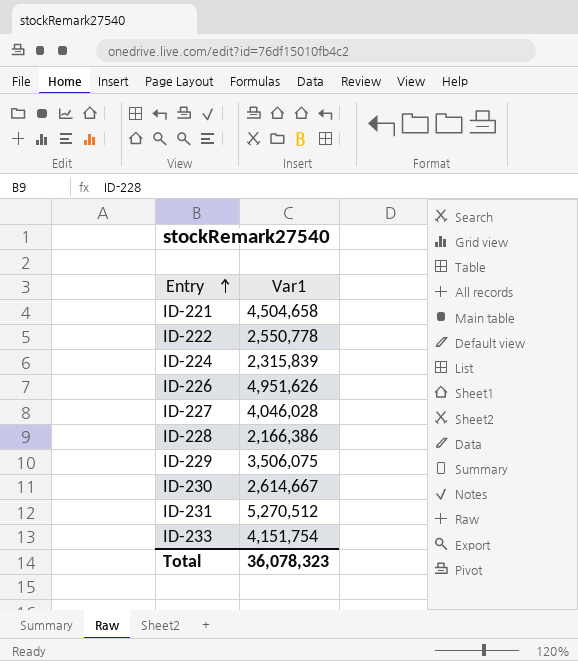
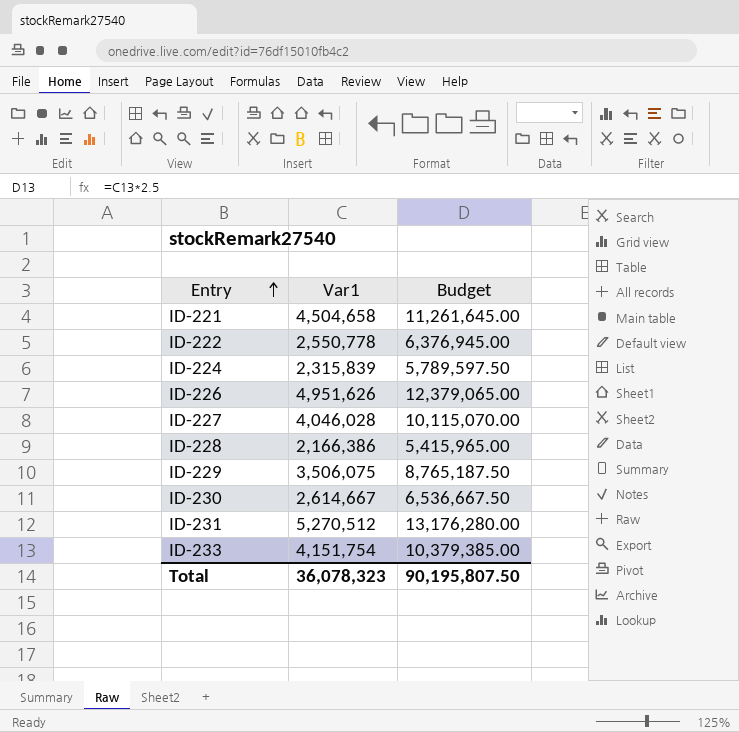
column Budget | formula: none -> [Var1] * 2.5

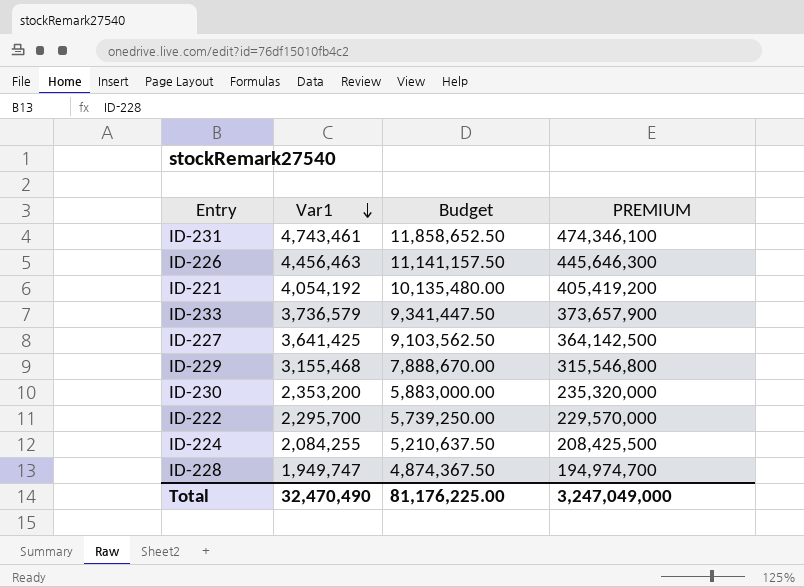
row order: Entry ascending -> Var1 descending
column PREMIUM | formula: none -> [Var1] * 100
ID-231 | Var1: 5,270,512 -> 4,743,461
ID-231 | Budget: 13,176,280.00 -> 11,858,652.50
ID-226 | Var1: 4,951,626 -> 4,456,463
ID-226 | Budget: 12,379,065.00 -> 11,141,157.50
ID-221 | Var1: 4,504,658 -> 4,054,192
ID-221 | Budget: 11,261,645.00 -> 10,135,480.00
ID-233 | Var1: 4,151,754 -> 3,736,579
ID-233 | Budget: 10,379,385.00 -> 9,341,447.50
ID-227 | Var1: 4,046,028 -> 3,641,425
ID-227 | Budget: 10,115,070.00 -> 9,103,562.50
ID-229 | Var1: 3,506,075 -> 3,155,468
ID-229 | Budget: 8,765,187.50 -> 7,888,670.00
ID-230 | Var1: 2,614,667 -> 2,353,200
ID-230 | Budget: 6,536,667.50 -> 5,883,000.00
ID-222 | Var1: 2,550,778 -> 2,295,700
ID-222 | Budget: 6,376,945.00 -> 5,739,250.00
ID-224 | Var1: 2,315,839 -> 2,084,255
ID-224 | Budget: 5,789,597.50 -> 5,210,637.50
ID-228 | Var1: 2,166,386 -> 1,949,747
ID-228 | Budget: 5,415,965.00 -> 4,874,367.50
Total | Var1: 36,078,323 -> 32,470,490
Total | Budget: 90,195,807.50 -> 81,176,225.00

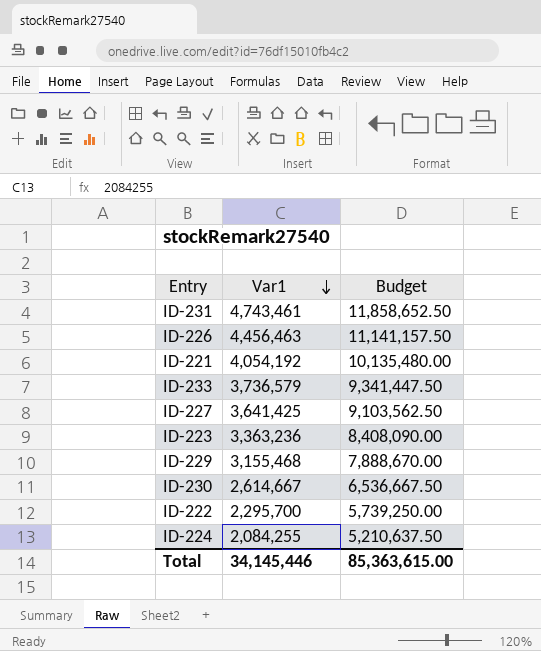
column PREMIUM | formula: [Var1] * 100 -> none
row ID-228: 1,949,747 | 4,874,367.50 | 194,974,700 -> none
row ID-223: none -> 3,363,236 | 8,408,090.00
ID-230 | Var1: 2,353,200 -> 2,614,667
ID-230 | Budget: 5,883,000.00 -> 6,536,667.50
Total | Var1: 32,470,490 -> 34,145,446
Total | Budget: 81,176,225.00 -> 85,363,615.00

